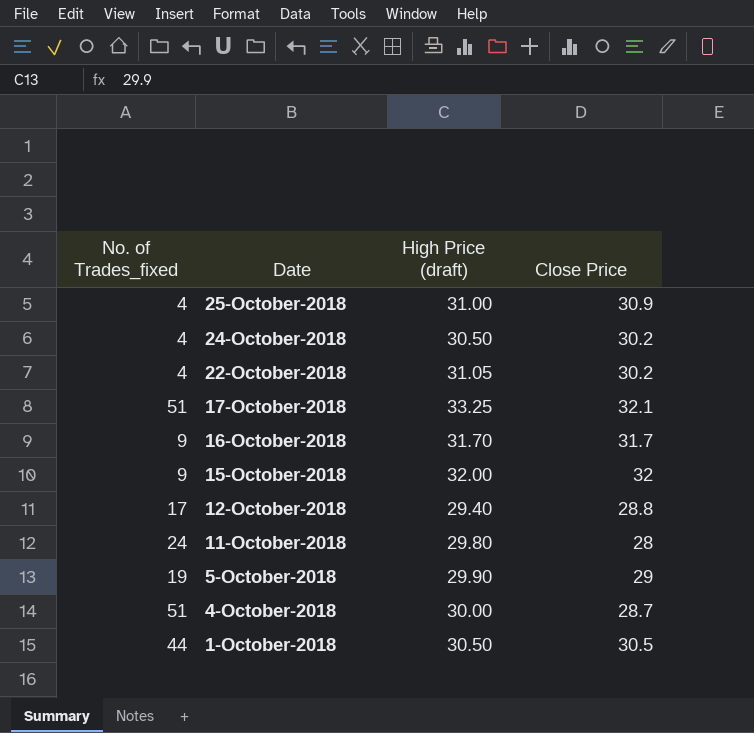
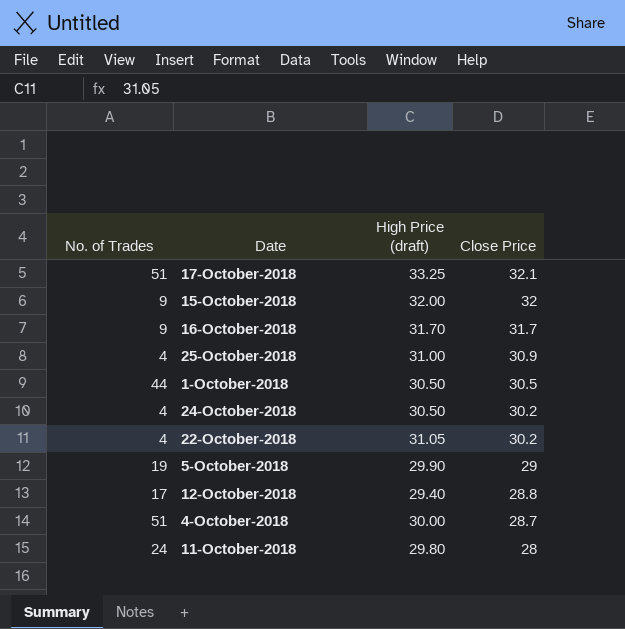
row order: Date descending -> Close Price descending
column name: No. of Trades_fixed -> No. of Trades

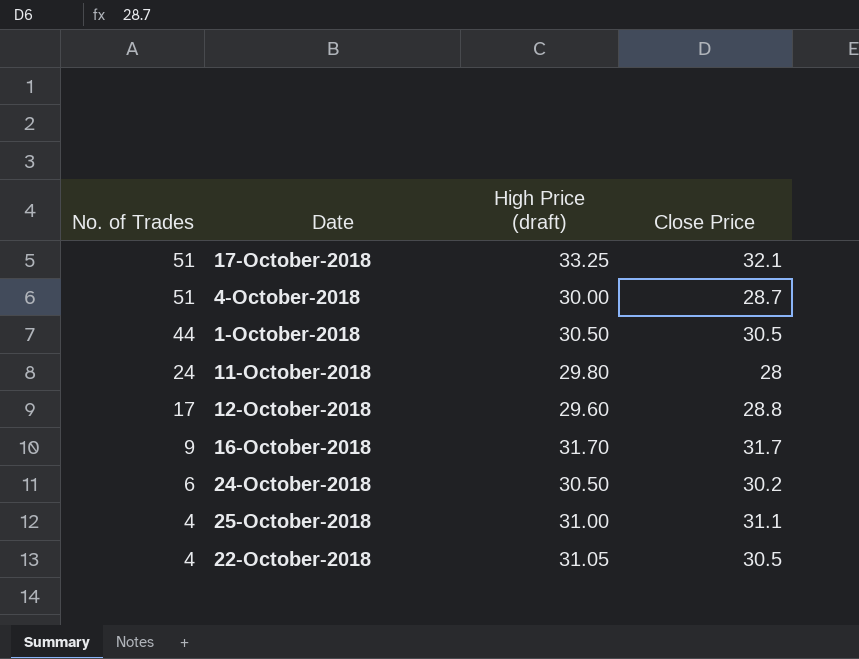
row order: Close Price descending -> No. of Trades descending
row 15-October-2018: 9 | 32.00 | 32 -> none
row 5-October-2018: 19 | 29.90 | 29 -> none
12-October-2018 | High Price (draft): 29.40 -> 29.60
24-October-2018 | No. of Trades: 4 -> 6
25-October-2018 | Close Price: 30.9 -> 31.1
22-October-2018 | Close Price: 30.2 -> 30.5

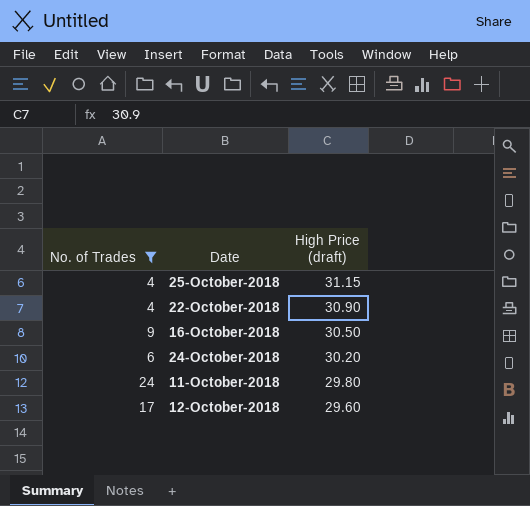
filter: none -> No. of Trades <= 24
row order: No. of Trades descending -> High Price (draft) descending
column Close Price | position: 4 -> none
25-October-2018 | High Price (draft): 31.00 -> 31.15
22-October-2018 | High Price (draft): 31.05 -> 30.90
16-October-2018 | High Price (draft): 31.70 -> 30.50
24-October-2018 | High Price (draft): 30.50 -> 30.20

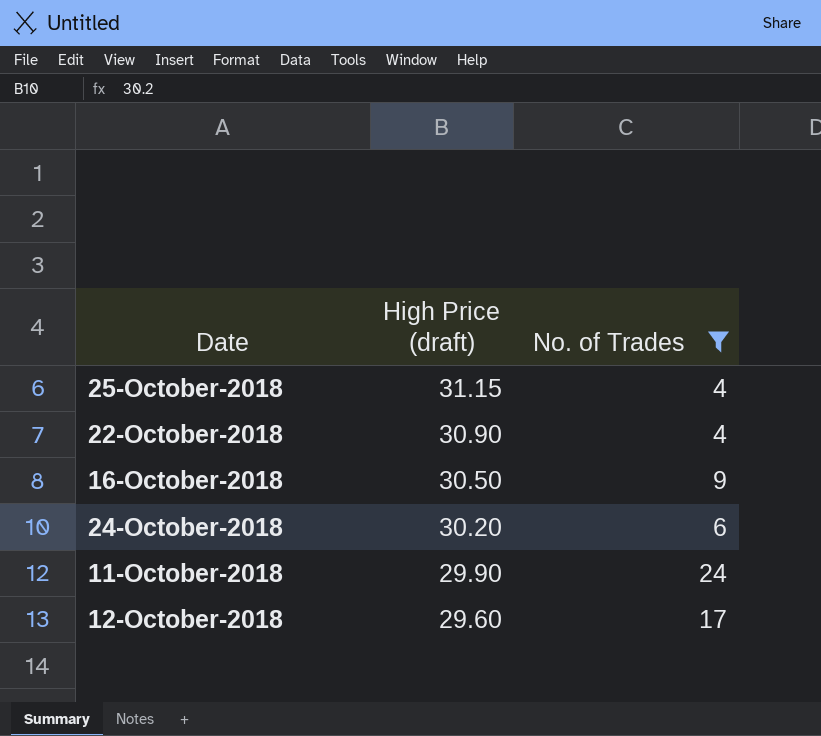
column No. of Trades | position: 1 -> 3
11-October-2018 | High Price (draft): 29.80 -> 29.90

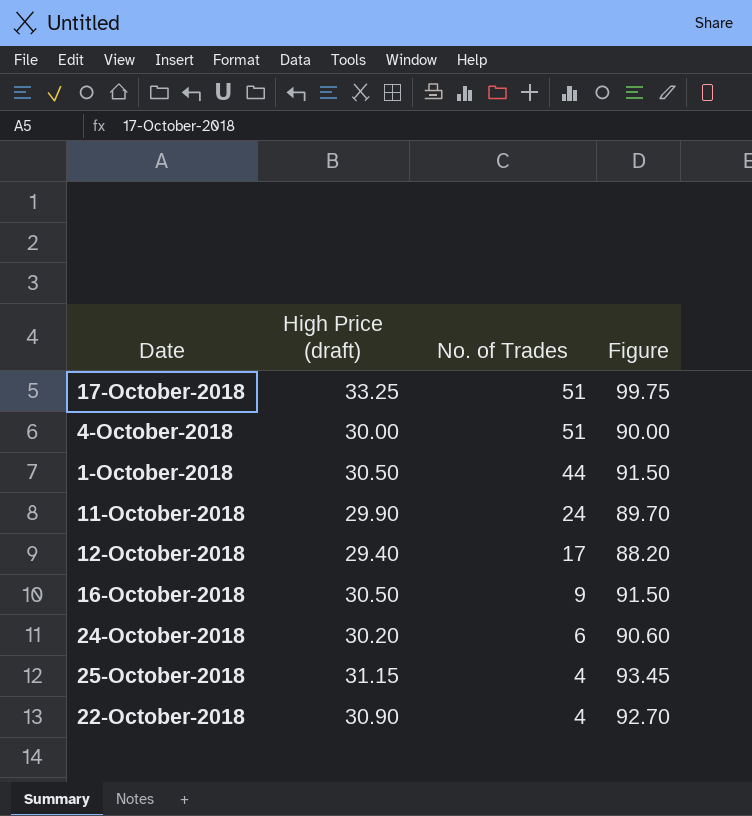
filter: No. of Trades <= 24 -> none
row order: High Price (draft) descending -> No. of Trades descending
column Figure | formula: none -> [High Price (draft)] * 3
12-October-2018 | High Price (draft): 29.60 -> 29.40

